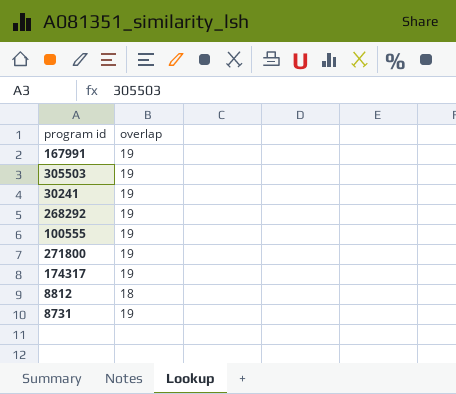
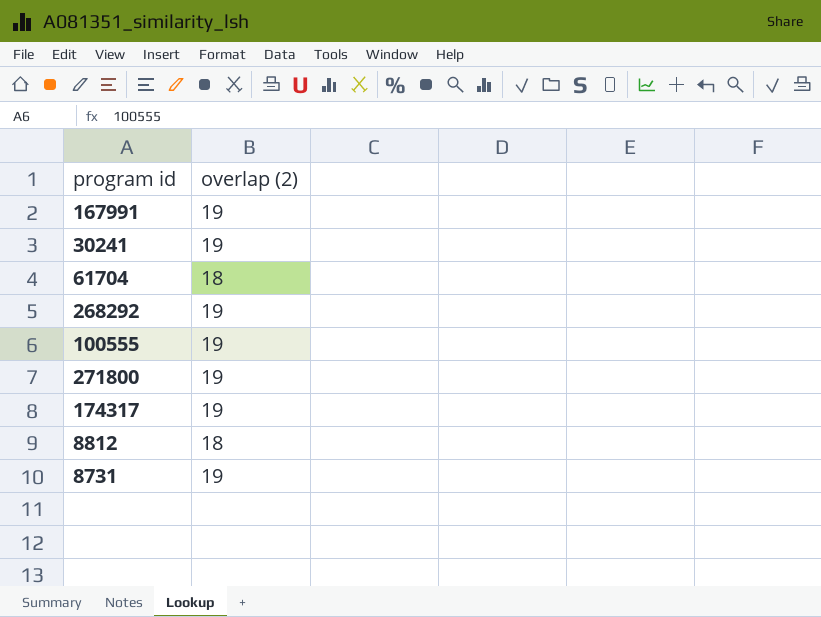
column name: overlap -> overlap (2)
row 305503: 19 -> none
row 61704: none -> 18

